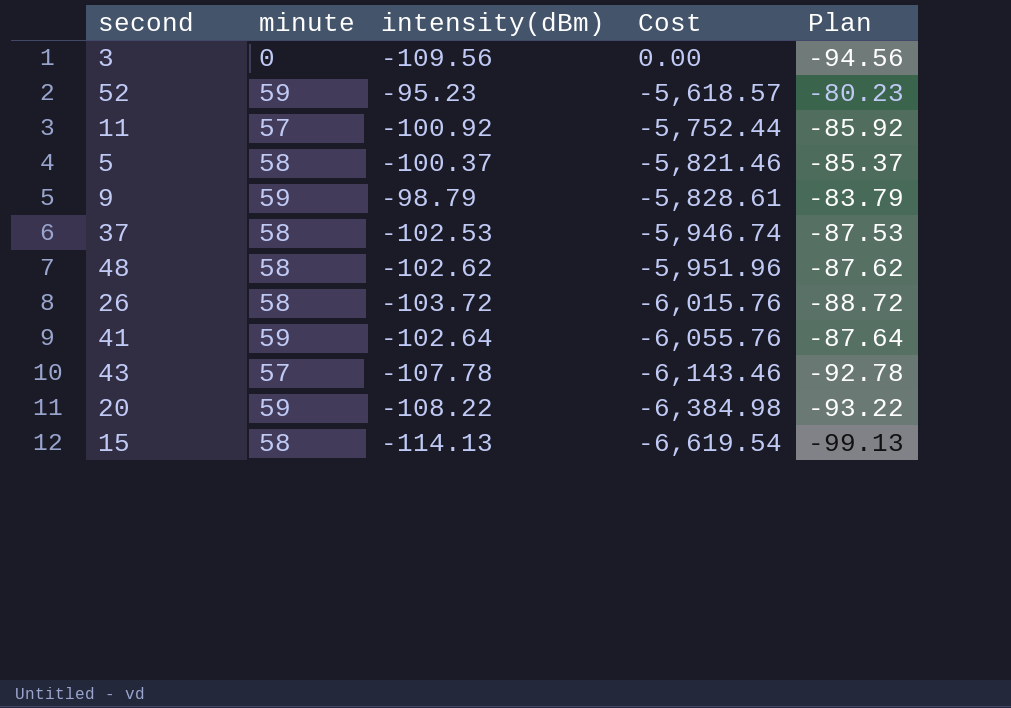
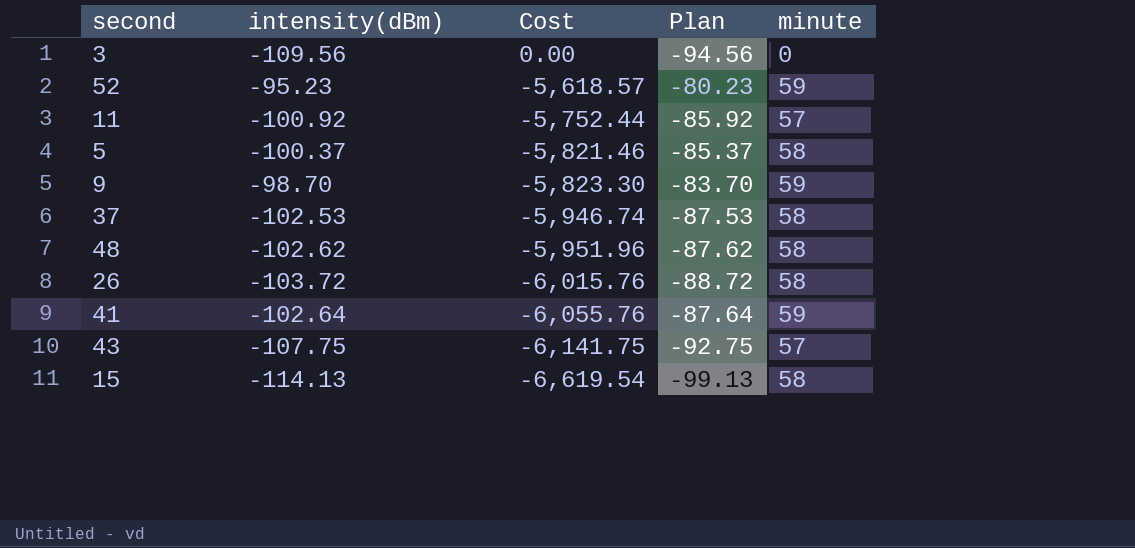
column minute | position: 2 -> 5
row 20: 59 | -108.22 | -6,384.98 | -93.22 -> none
9 | intensity(dBm): -98.79 -> -98.70
9 | Cost: -5,828.61 -> -5,823.30
9 | Plan: -83.79 -> -83.70
43 | intensity(dBm): -107.78 -> -107.75
43 | Cost: -6,143.46 -> -6,141.75
43 | Plan: -92.78 -> -92.75

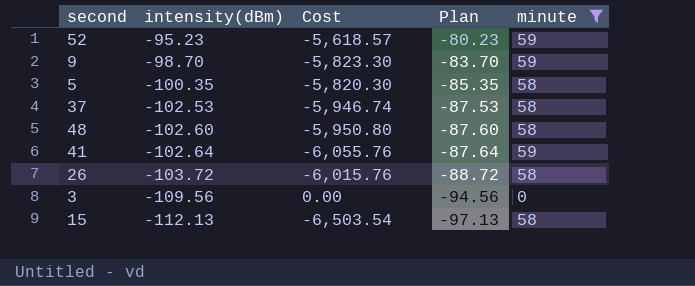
filter: none -> minute != 57
row order: Cost descending -> intensity(dBm) descending
5 | intensity(dBm): -100.37 -> -100.35
5 | Cost: -5,821.46 -> -5,820.30
5 | Plan: -85.37 -> -85.35
48 | intensity(dBm): -102.62 -> -102.60
48 | Cost: -5,951.96 -> -5,950.80
48 | Plan: -87.62 -> -87.60
15 | intensity(dBm): -114.13 -> -112.13
15 | Cost: -6,619.54 -> -6,503.54
15 | Plan: -99.13 -> -97.13

